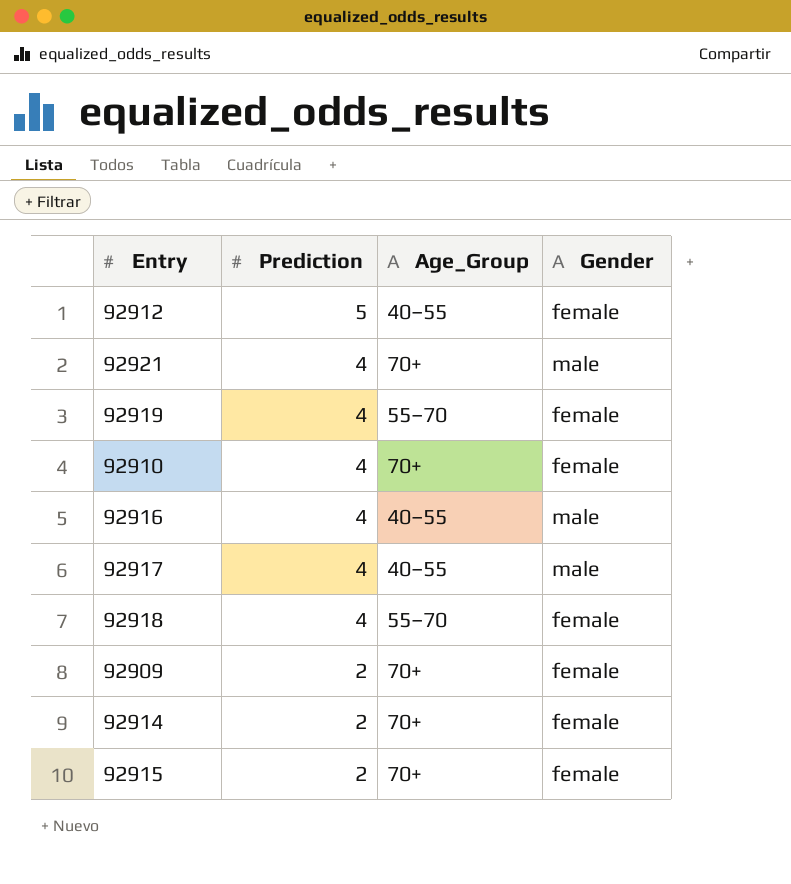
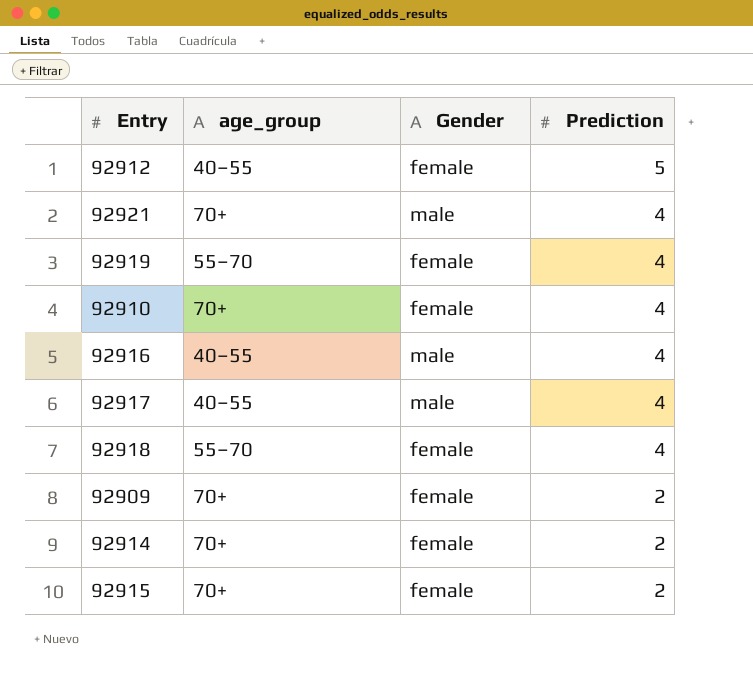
column name: Age_Group -> age_group
column Prediction | position: 2 -> 4

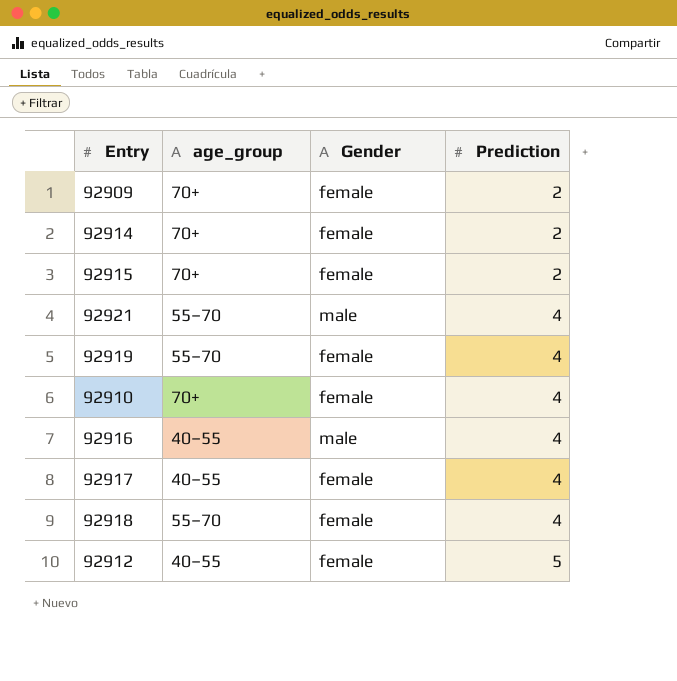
row order: Prediction descending -> Prediction ascending
92921 | age_group: 70+ -> 55–70
92917 | Gender: male -> female

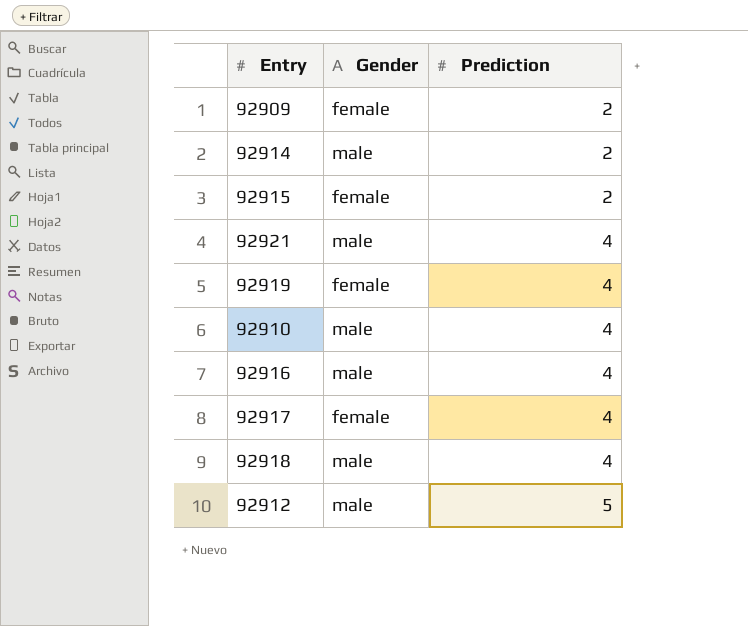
column age_group | position: 2 -> none
92914 | Gender: female -> male
92910 | Gender: female -> male
92918 | Gender: female -> male
92912 | Gender: female -> male

